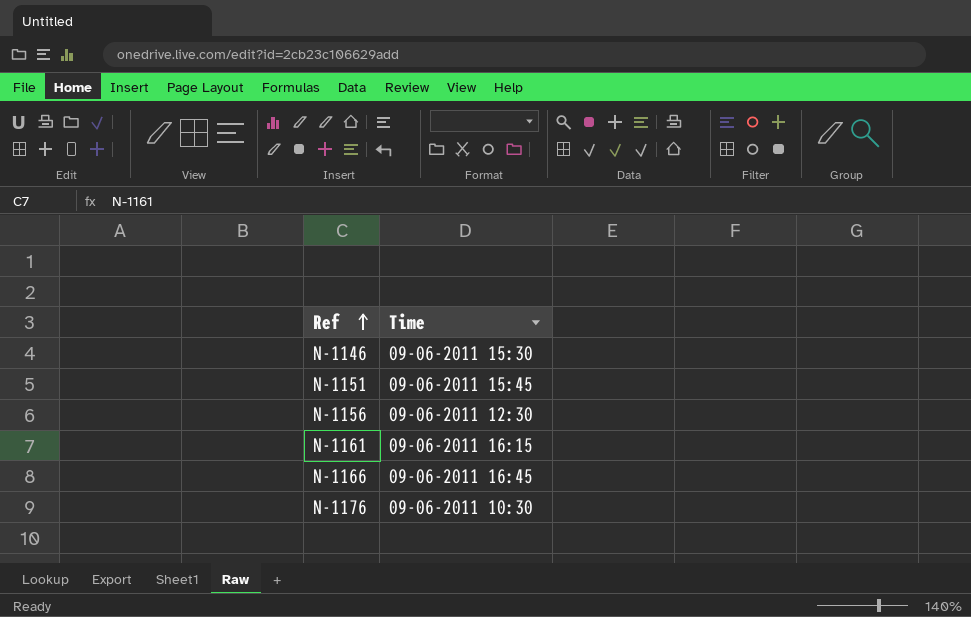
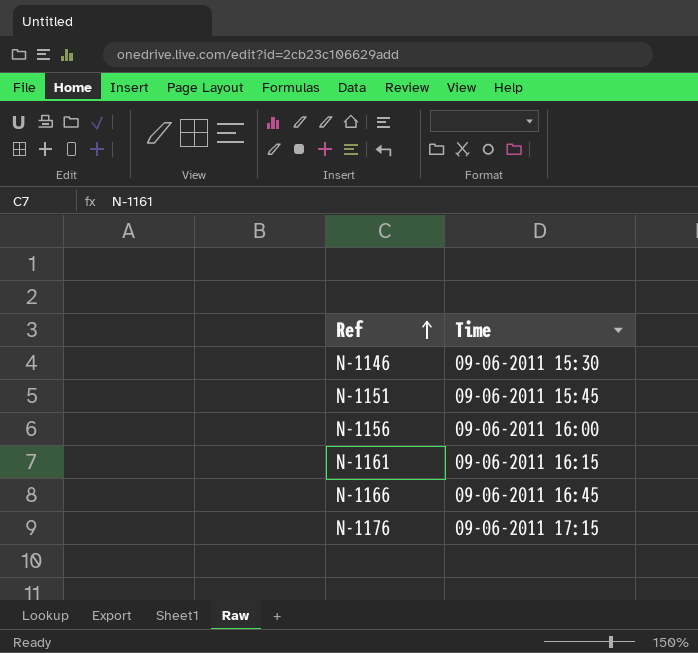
N-1156 | Time: 09-06-2011 12:30 -> 09-06-2011 16:00
N-1176 | Time: 09-06-2011 10:30 -> 09-06-2011 17:15

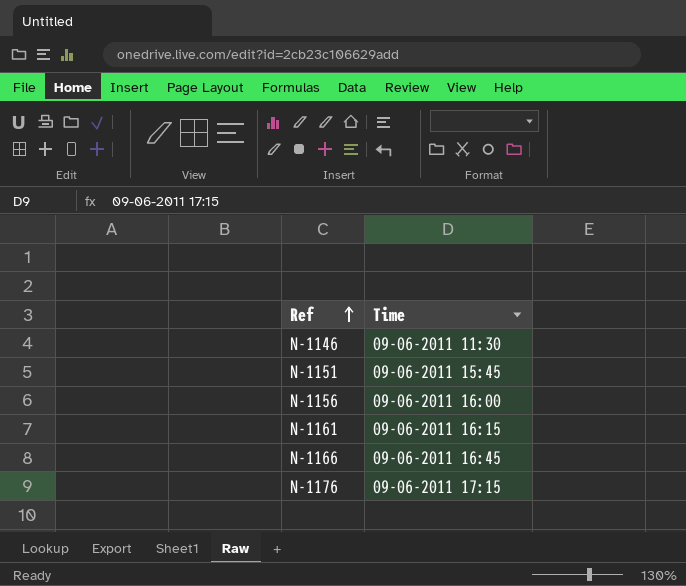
N-1146 | Time: 09-06-2011 15:30 -> 09-06-2011 11:30

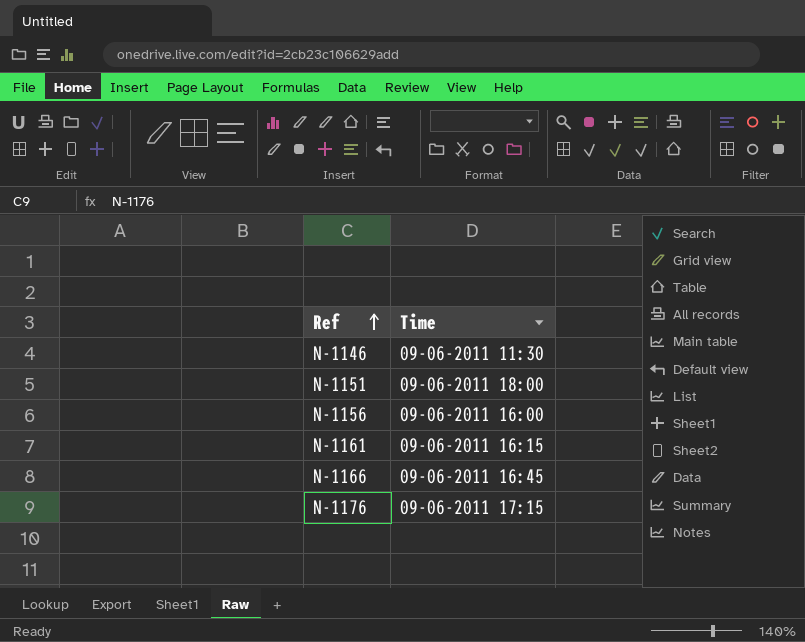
N-1151 | Time: 09-06-2011 15:45 -> 09-06-2011 18:00

